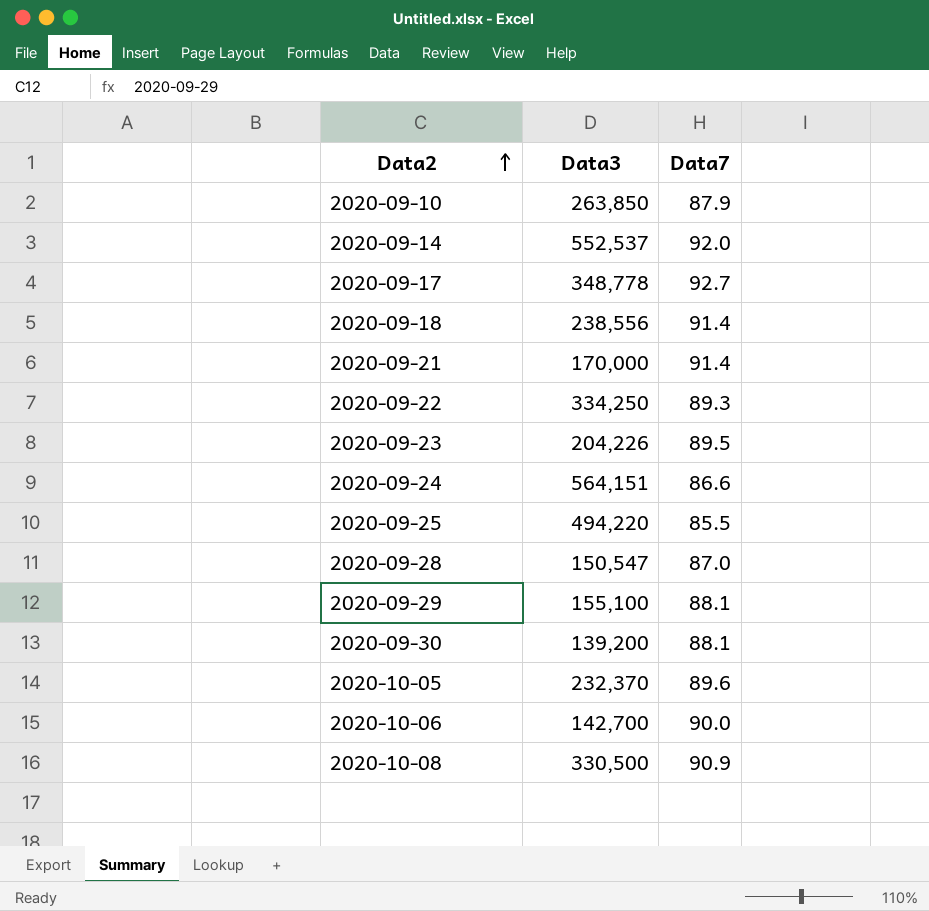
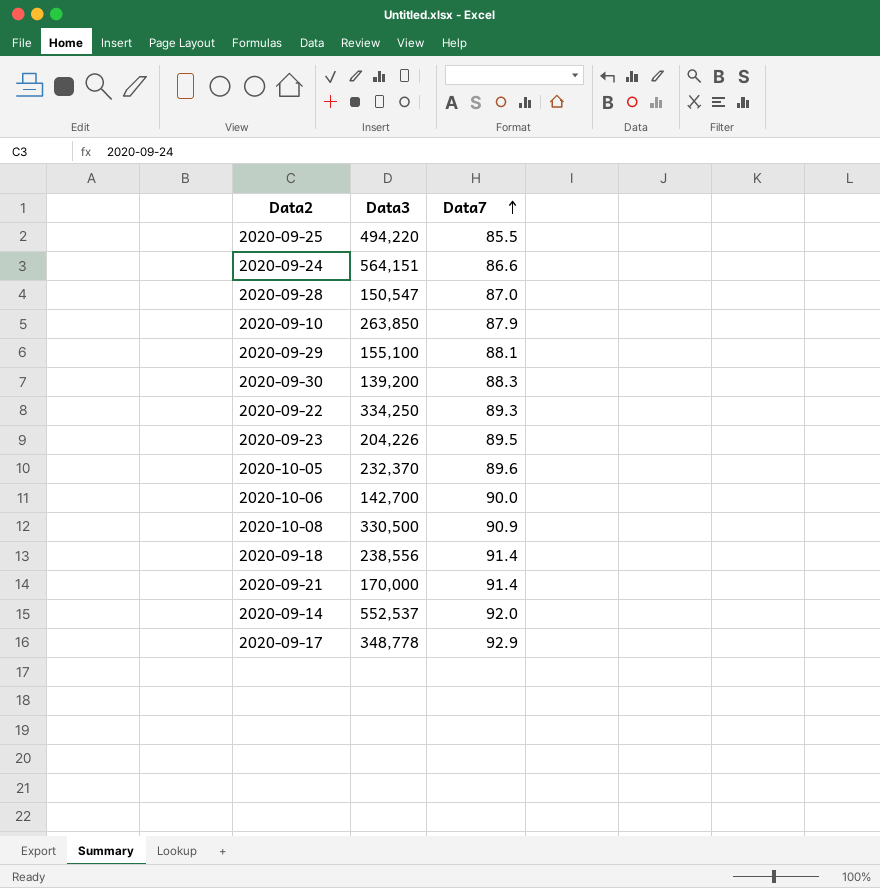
row order: Data2 ascending -> Data7 ascending
2020-09-30 | Data7: 88.1 -> 88.3
2020-09-17 | Data7: 92.7 -> 92.9

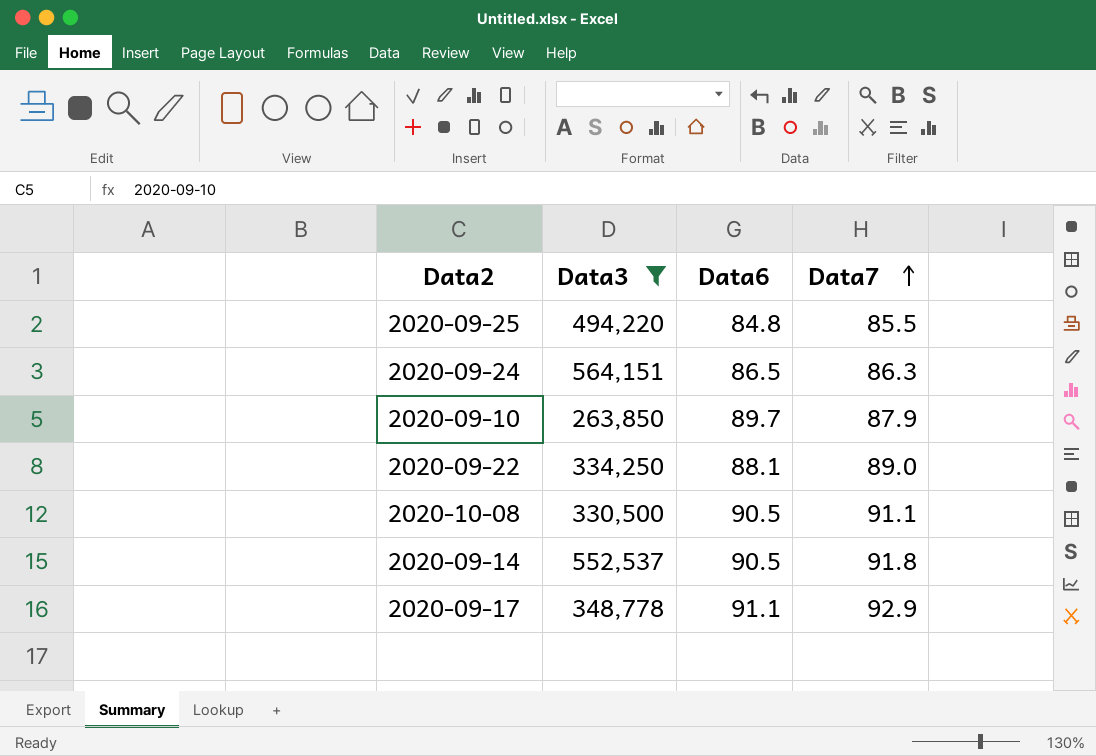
filter: none -> Data3 >= 263,850
column Data6 | position: none -> 3
2020-09-24 | Data7: 86.6 -> 86.3
2020-09-22 | Data7: 89.3 -> 89.0
2020-10-08 | Data7: 90.9 -> 91.1
2020-09-14 | Data7: 92.0 -> 91.8

